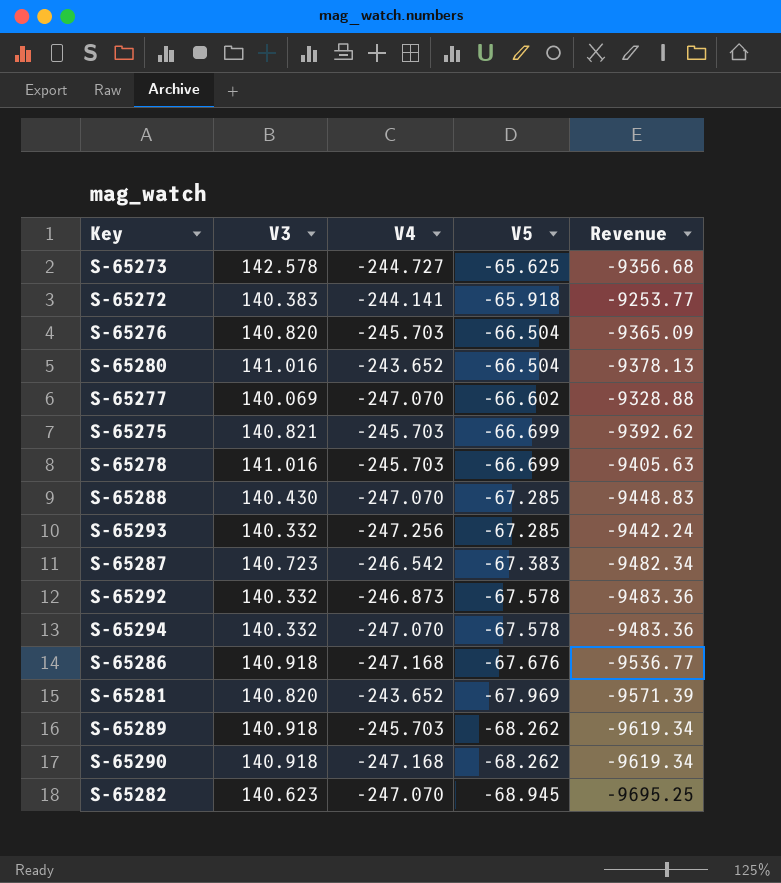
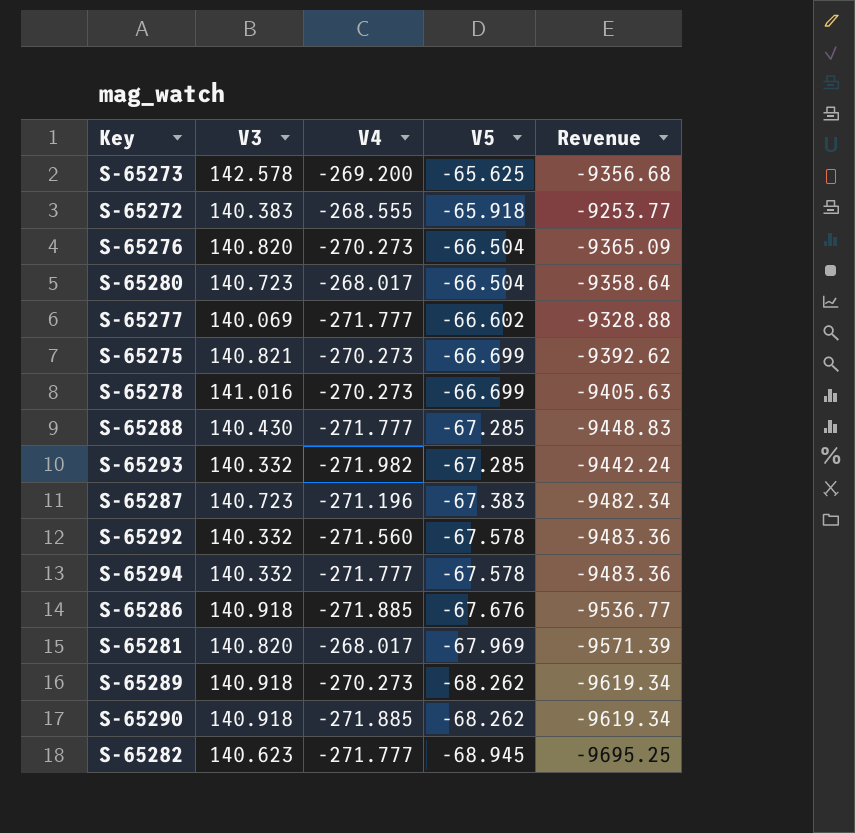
S-65273 | V4: -244.727 -> -269.200
S-65272 | V4: -244.141 -> -268.555
S-65276 | V4: -245.703 -> -270.273
S-65280 | V3: 141.016 -> 140.723
S-65280 | V4: -243.652 -> -268.017
S-65280 | Revenue: -9378.13 -> -9358.64
S-65277 | V4: -247.070 -> -271.777
S-65275 | V4: -245.703 -> -270.273
S-65278 | V4: -245.703 -> -270.273
S-65288 | V4: -247.070 -> -271.777
S-65293 | V4: -247.256 -> -271.982
S-65287 | V4: -246.542 -> -271.196
S-65292 | V4: -246.873 -> -271.560
S-65294 | V4: -247.070 -> -271.777
S-65286 | V4: -247.168 -> -271.885
S-65281 | V4: -243.652 -> -268.017
S-65289 | V4: -245.703 -> -270.273
S-65290 | V4: -247.168 -> -271.885
S-65282 | V4: -247.070 -> -271.777

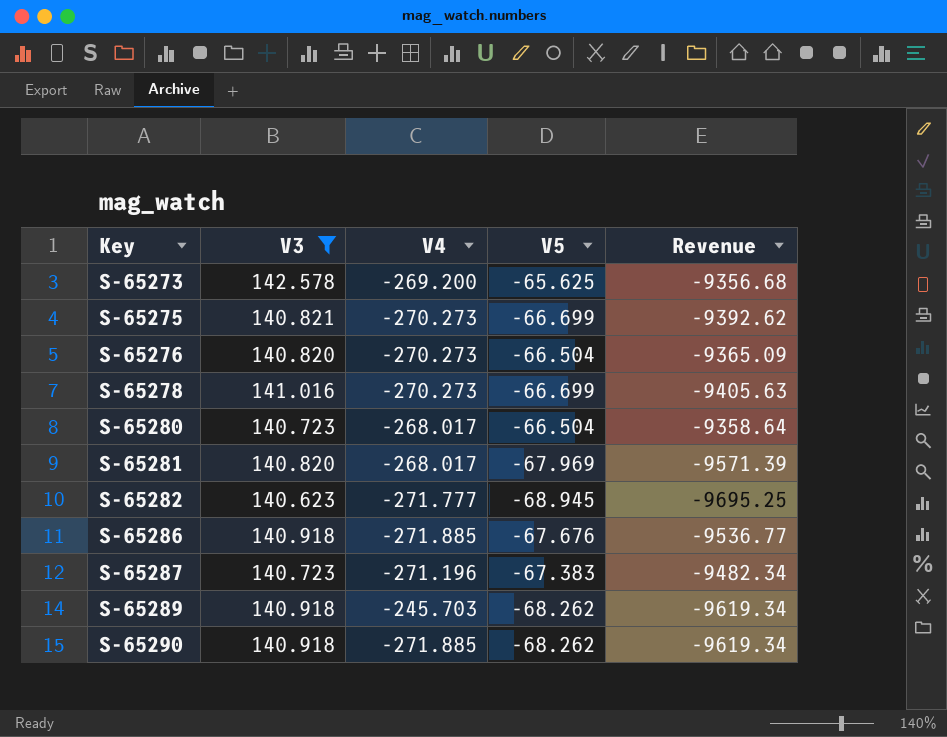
filter: none -> V3 >= 140.623
row order: V5 descending -> Key ascending
S-65289 | V4: -270.273 -> -245.703

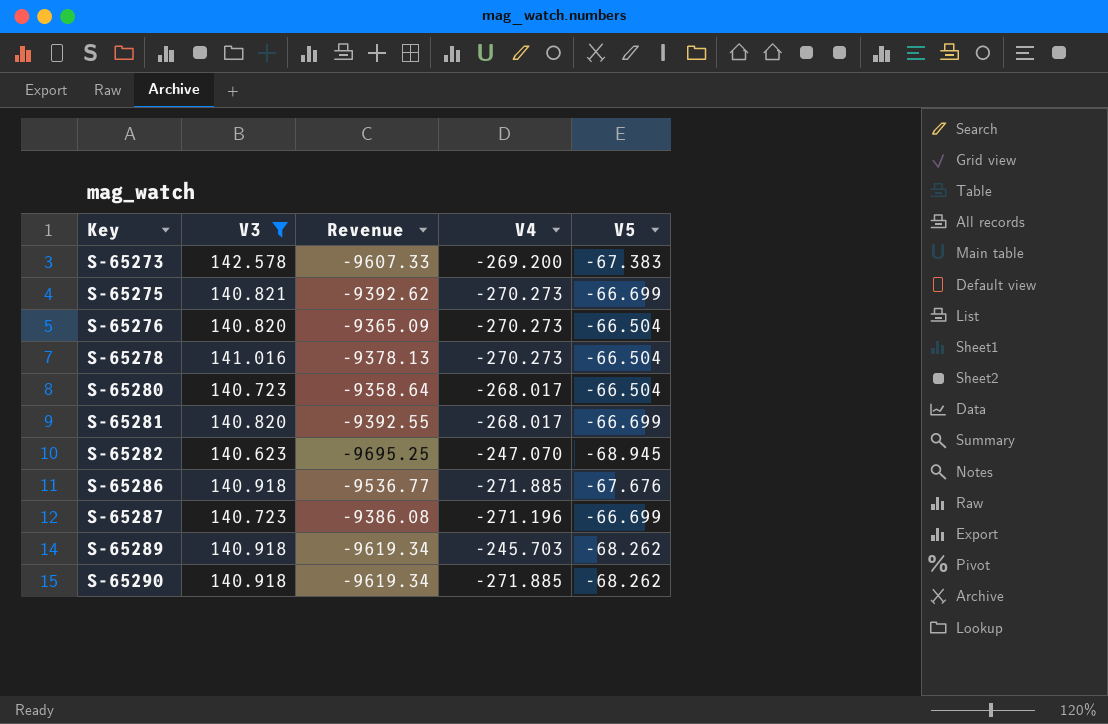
column Revenue | position: 5 -> 3
S-65273 | Revenue: -9356.68 -> -9607.33
S-65273 | V5: -65.625 -> -67.383
S-65278 | Revenue: -9405.63 -> -9378.13
S-65278 | V5: -66.699 -> -66.504
S-65281 | Revenue: -9571.39 -> -9392.55
S-65281 | V5: -67.969 -> -66.699
S-65282 | V4: -271.777 -> -247.070
S-65287 | Revenue: -9482.34 -> -9386.08
S-65287 | V5: -67.383 -> -66.699

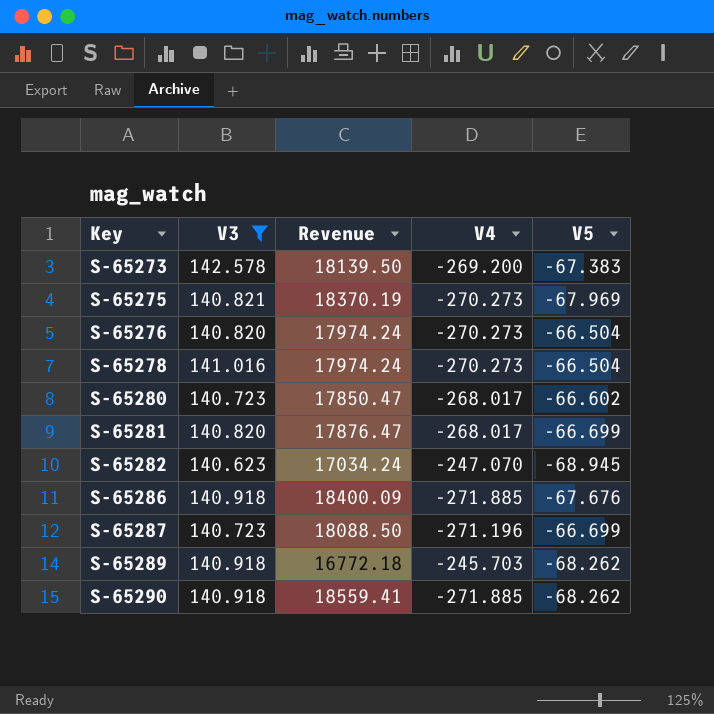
column Revenue | formula: [V3] * [V5] -> [V4] * [V5]
S-65275 | V5: -66.699 -> -67.969
S-65280 | V5: -66.504 -> -66.602

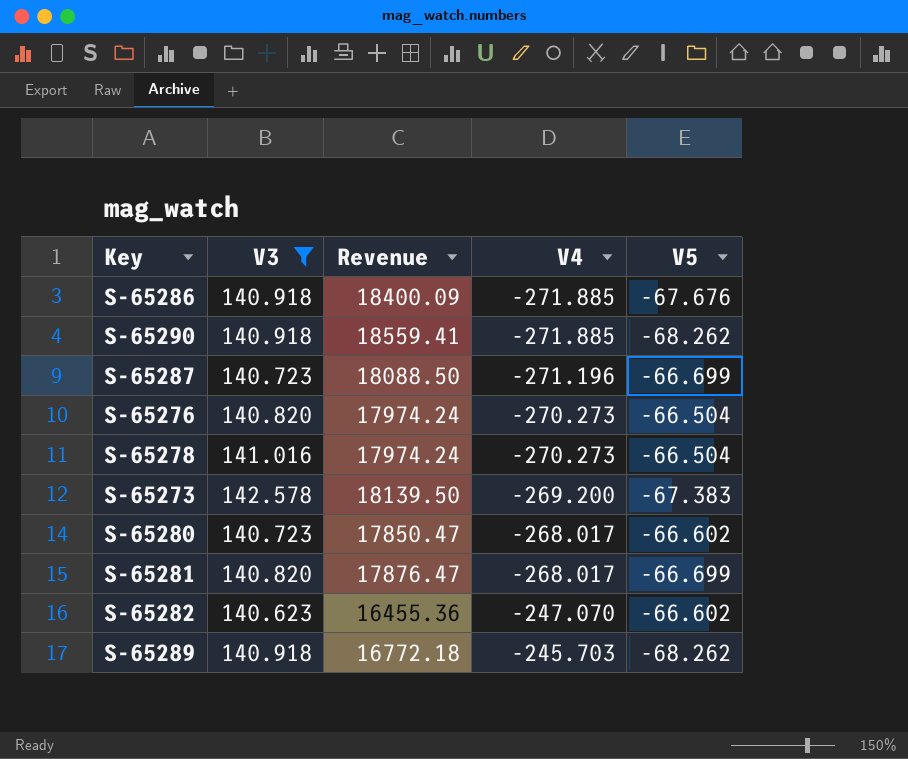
row order: Key ascending -> V4 ascending
row S-65275: 140.821 | 18370.19 | -270.273 | -67.969 -> none
S-65282 | Revenue: 17034.24 -> 16455.36
S-65282 | V5: -68.945 -> -66.602

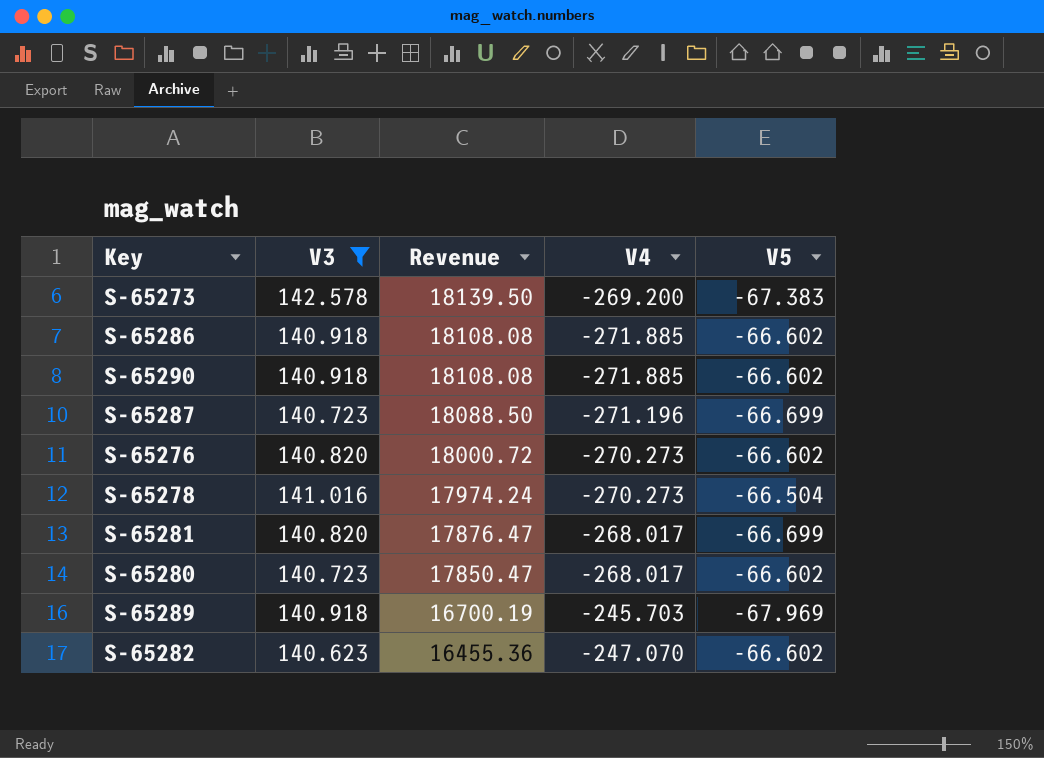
row order: V4 ascending -> Revenue descending
S-65286 | Revenue: 18400.09 -> 18108.08
S-65286 | V5: -67.676 -> -66.602
S-65290 | Revenue: 18559.41 -> 18108.08
S-65290 | V5: -68.262 -> -66.602
S-65276 | Revenue: 17974.24 -> 18000.72
S-65276 | V5: -66.504 -> -66.602
S-65289 | Revenue: 16772.18 -> 16700.19
S-65289 | V5: -68.262 -> -67.969

